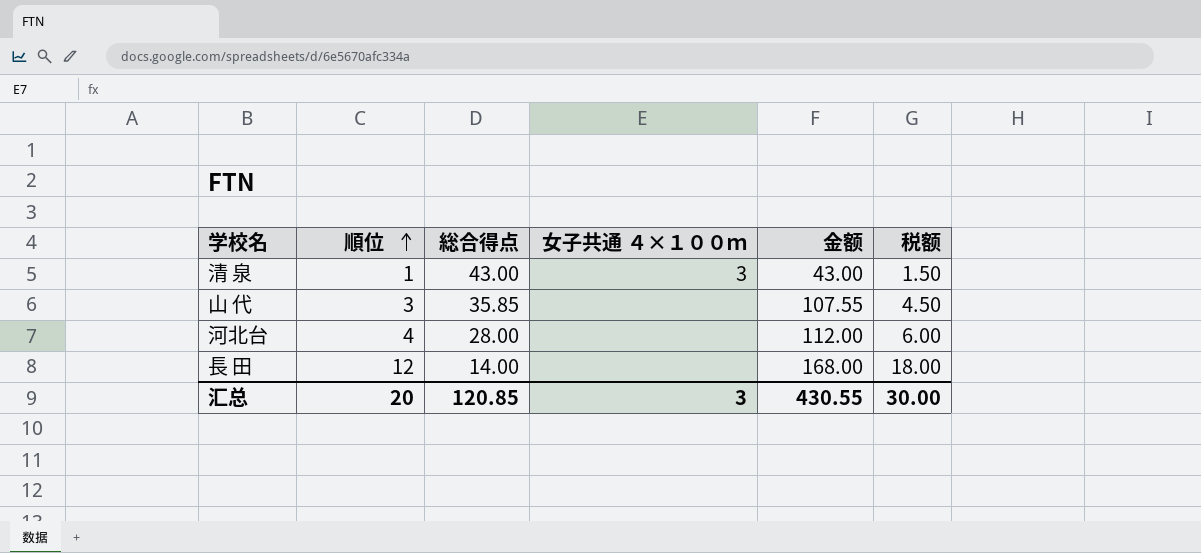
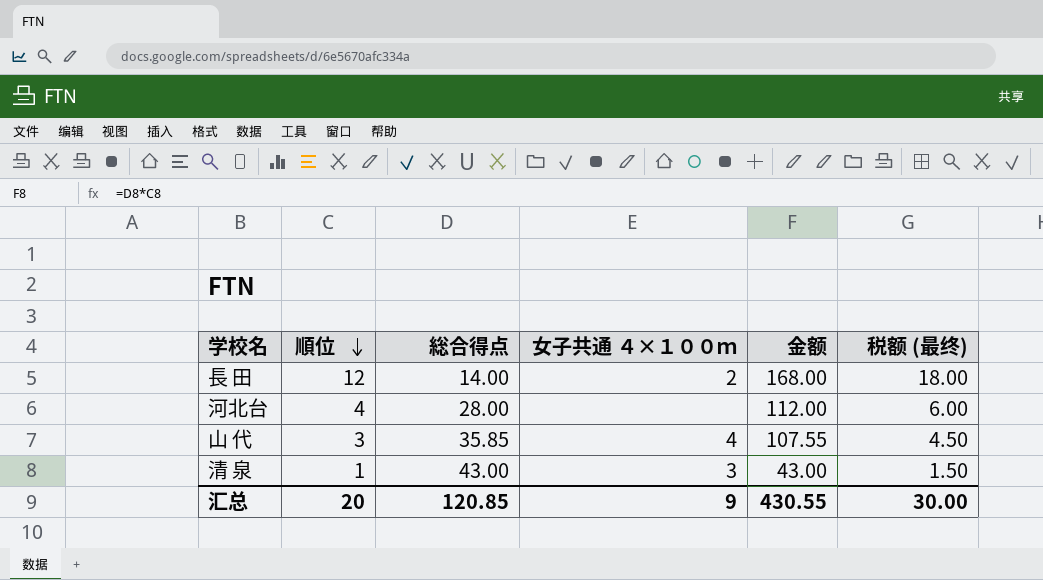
row order: 順位 ascending -> 順位 descending
column name: 税额 -> 税额 (最终)
長 田 | 女子共通 ４×１００ｍ: none -> 2
山 代 | 女子共通 ４×１００ｍ: none -> 4
汇总 | 女子共通 ４×１００ｍ: 3 -> 9

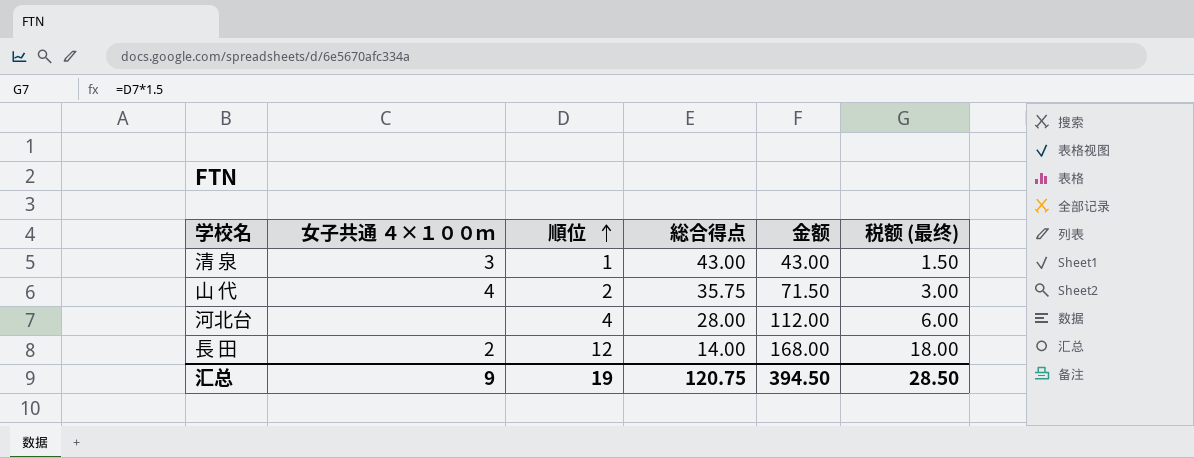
row order: 順位 descending -> 順位 ascending
column 女子共通 ４×１００ｍ | position: 4 -> 2
山 代 | 順位: 3 -> 2
山 代 | 総合得点: 35.85 -> 35.75
山 代 | 金额: 107.55 -> 71.50
山 代 | 税额 (最终): 4.50 -> 3.00
汇总 | 順位: 20 -> 19
汇总 | 総合得点: 120.85 -> 120.75
汇总 | 金额: 430.55 -> 394.50
汇总 | 税额 (最终): 30.00 -> 28.50

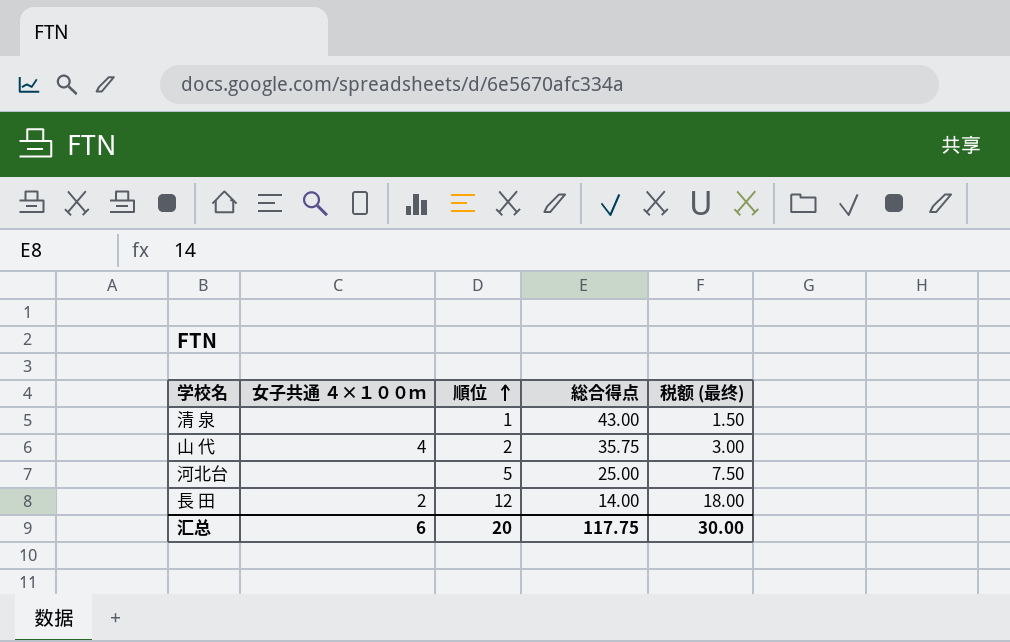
column 金额 | formula: [順位] * [総合得点] -> none
清 泉 | 女子共通 ４×１００ｍ: 3 -> none
河北台 | 順位: 4 -> 5
河北台 | 総合得点: 28.00 -> 25.00
河北台 | 税额 (最终): 6.00 -> 7.50
汇总 | 女子共通 ４×１００ｍ: 9 -> 6
汇总 | 順位: 19 -> 20
汇总 | 総合得点: 120.75 -> 117.75
汇总 | 税额 (最终): 28.50 -> 30.00

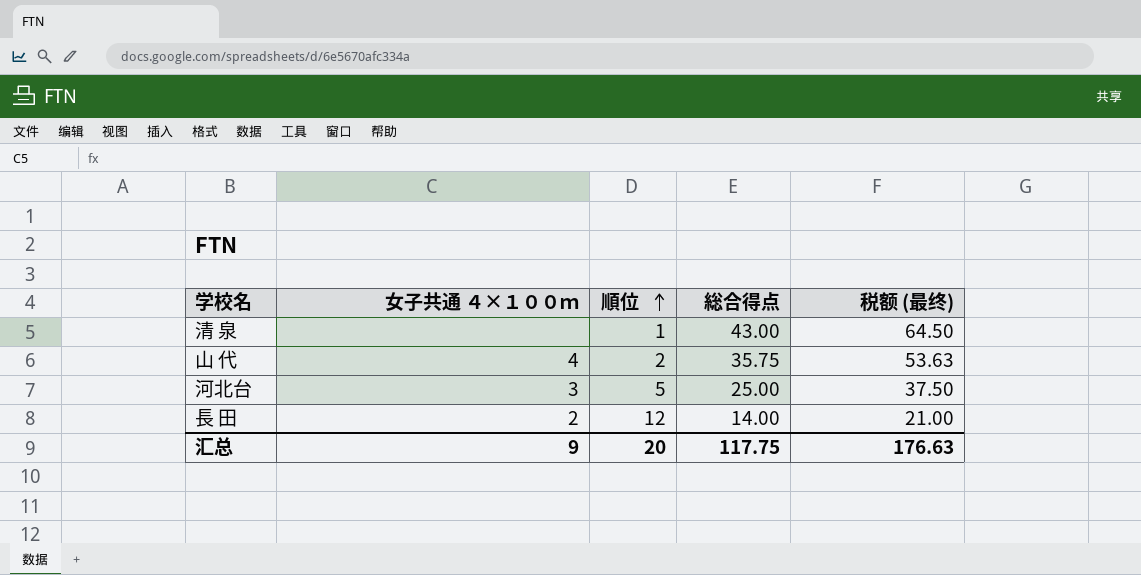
column 税额 (最终) | formula: [順位] * 1.5 -> [総合得点] * 1.5
河北台 | 女子共通 ４×１００ｍ: none -> 3
汇总 | 女子共通 ４×１００ｍ: 6 -> 9
汇总 | 税额 (最终): 30.00 -> 176.63

